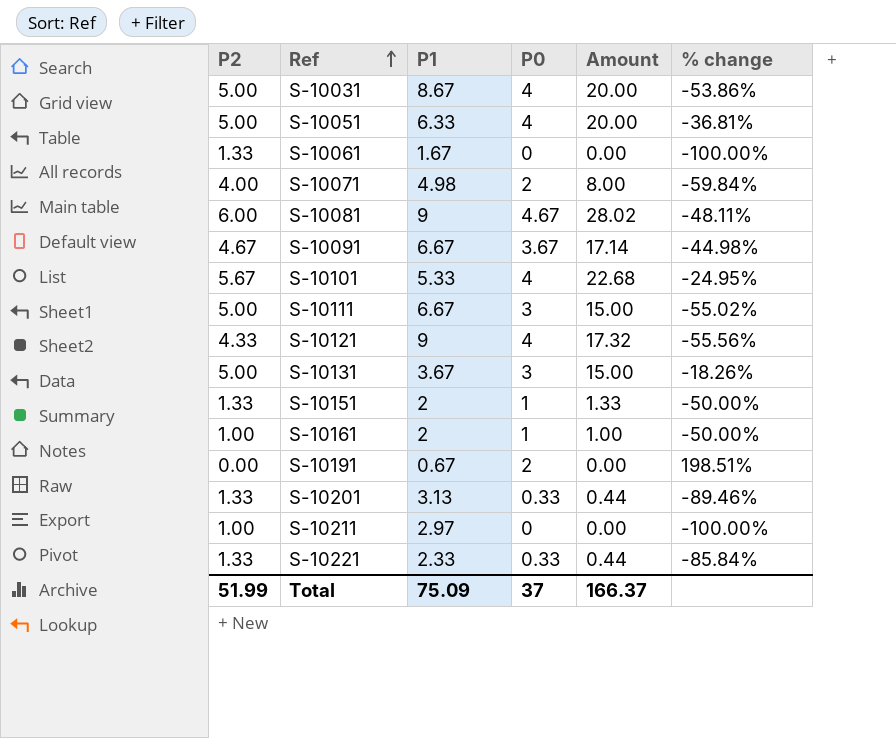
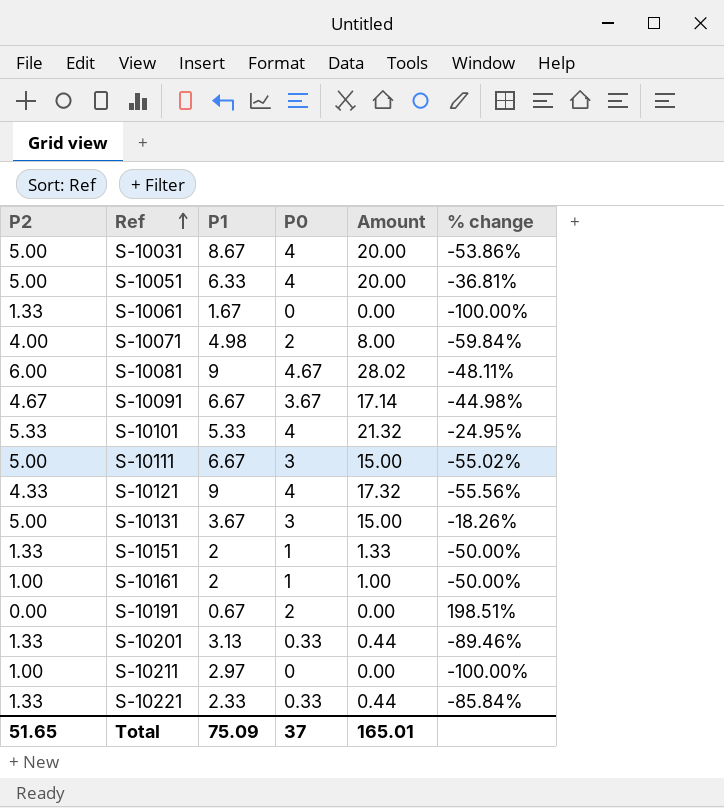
S-10101 | P2: 5.67 -> 5.33
S-10101 | Amount: 22.68 -> 21.32
Total | P2: 51.99 -> 51.65
Total | Amount: 166.37 -> 165.01

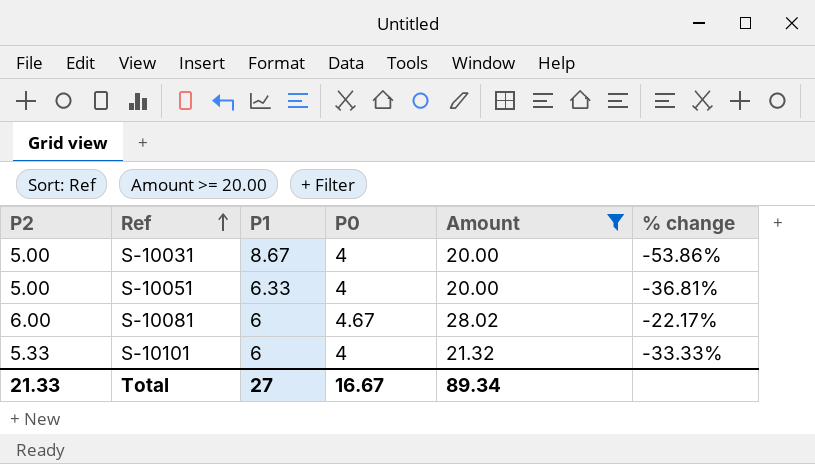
filter: none -> Amount >= 20.00
S-10081 | P1: 9 -> 6
S-10081 | % change: -48.11% -> -22.17%
S-10101 | P1: 5.33 -> 6
S-10101 | % change: -24.95% -> -33.33%
Total | P2: 51.65 -> 21.33
Total | P1: 75.09 -> 27
Total | P0: 37 -> 16.67
Total | Amount: 165.01 -> 89.34

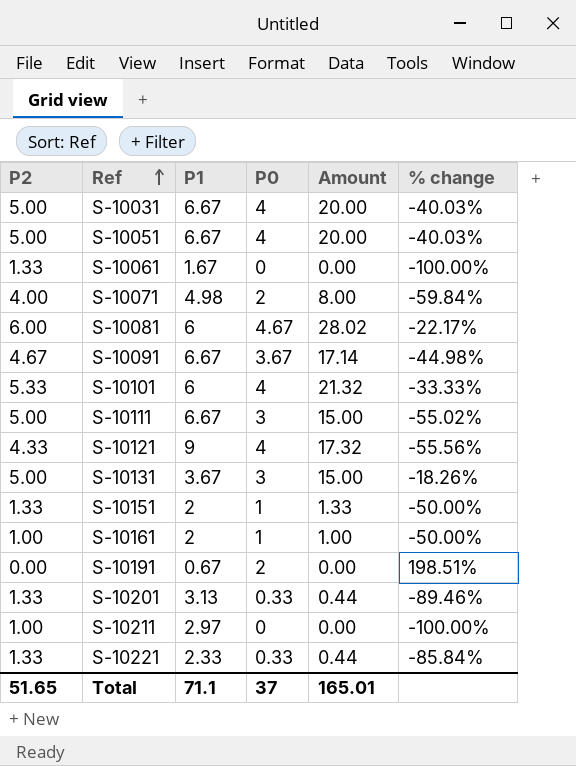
filter: Amount >= 20.00 -> none
S-10031 | P1: 8.67 -> 6.67
S-10031 | % change: -53.86% -> -40.03%
S-10051 | P1: 6.33 -> 6.67
S-10051 | % change: -36.81% -> -40.03%
Total | P2: 21.33 -> 51.65
Total | P1: 27 -> 71.1
Total | P0: 16.67 -> 37
Total | Amount: 89.34 -> 165.01

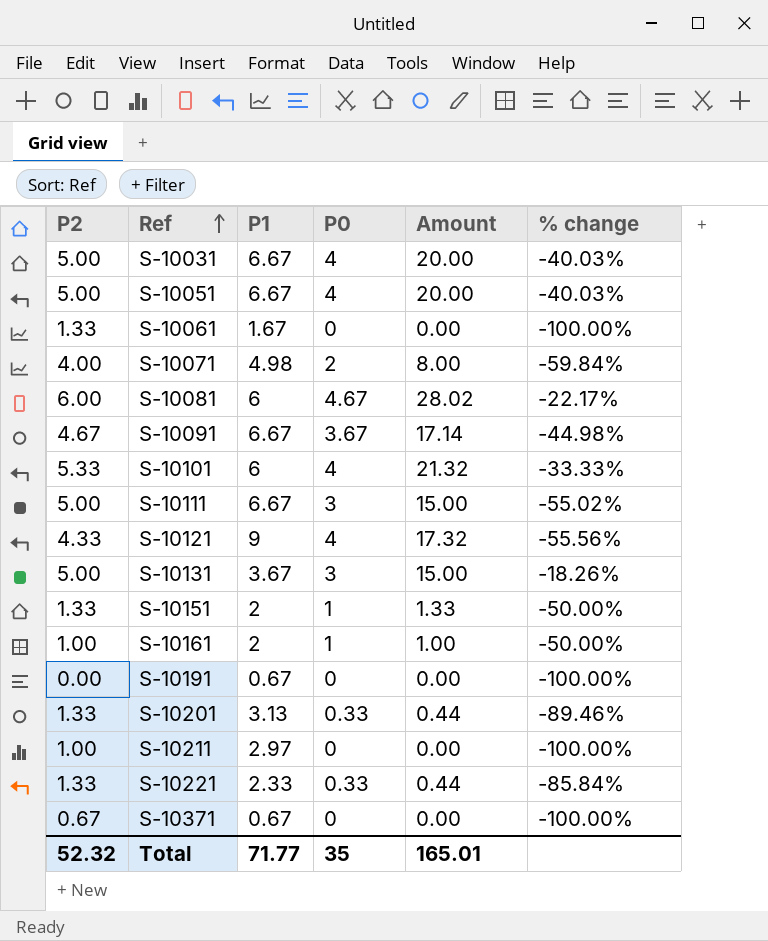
S-10191 | P0: 2 -> 0
S-10191 | % change: 198.51% -> -100.00%
row S-10371: none -> 0.67 | 0.67 | 0 | 0.00 | -100.00%
Total | P2: 51.65 -> 52.32
Total | P1: 71.1 -> 71.77
Total | P0: 37 -> 35

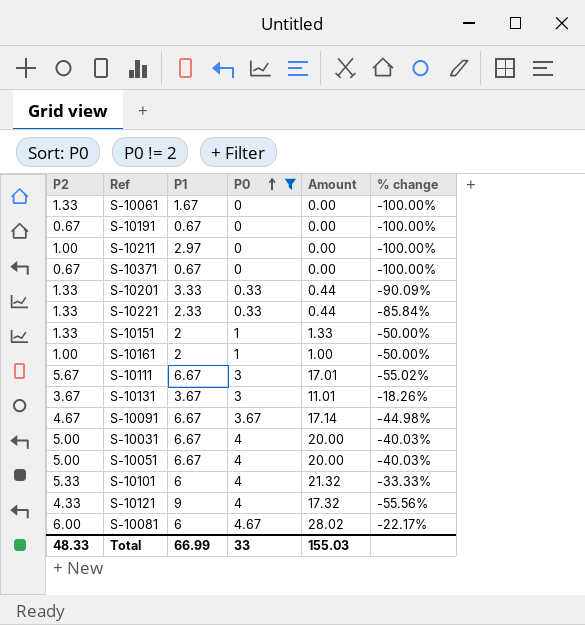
filter: none -> P0 != 2
row order: Ref ascending -> P0 ascending
S-10191 | P2: 0.00 -> 0.67
S-10201 | P1: 3.13 -> 3.33
S-10201 | % change: -89.46% -> -90.09%
S-10111 | P2: 5.00 -> 5.67
S-10111 | Amount: 15.00 -> 17.01
S-10131 | P2: 5.00 -> 3.67
S-10131 | Amount: 15.00 -> 11.01
Total | P2: 52.32 -> 48.33
Total | P1: 71.77 -> 66.99
Total | P0: 35 -> 33
Total | Amount: 165.01 -> 155.03

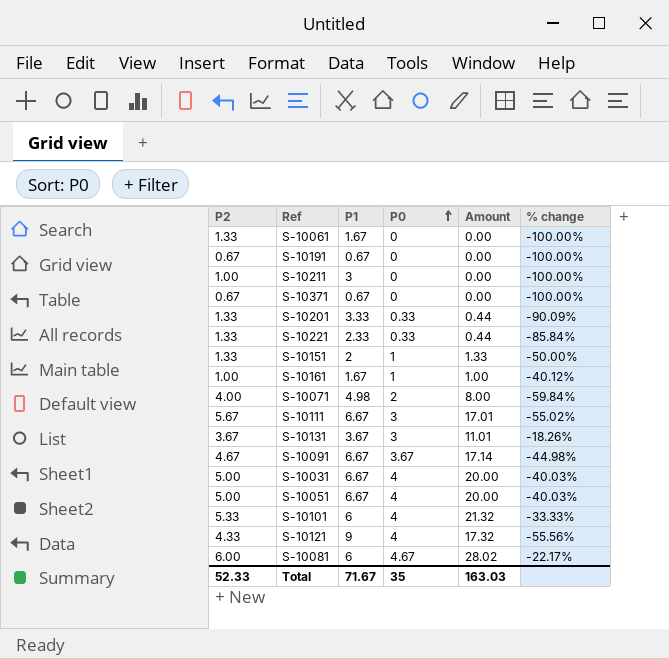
filter: P0 != 2 -> none
S-10211 | P1: 2.97 -> 3
S-10161 | P1: 2 -> 1.67
S-10161 | % change: -50.00% -> -40.12%
Total | P2: 48.33 -> 52.33
Total | P1: 66.99 -> 71.67
Total | P0: 33 -> 35
Total | Amount: 155.03 -> 163.03

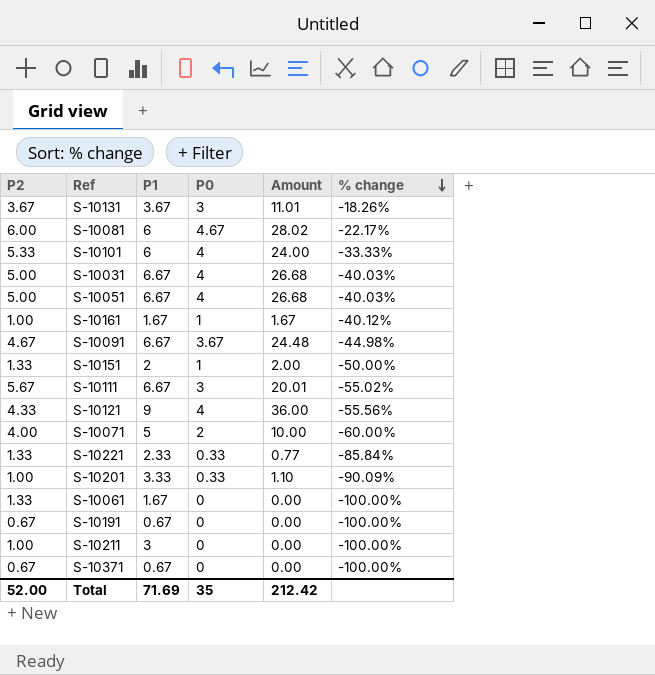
row order: P0 ascending -> % change descending
column Amount | formula: [P2] * [P0] -> [P1] * [P0]
S-10071 | P1: 4.98 -> 5
S-10071 | % change: -59.84% -> -60.00%
S-10201 | P2: 1.33 -> 1.00
Total | P2: 52.33 -> 52.00
Total | P1: 71.67 -> 71.69
Total | Amount: 163.03 -> 212.42

